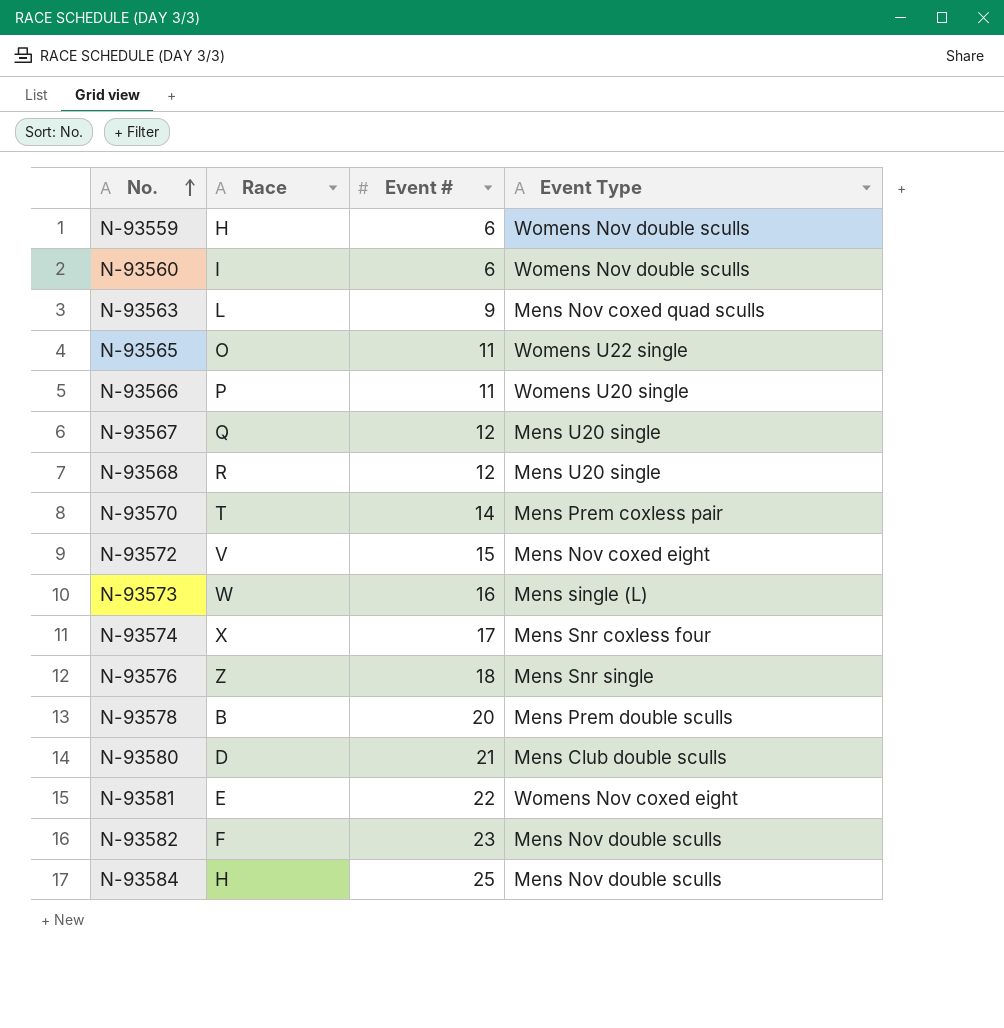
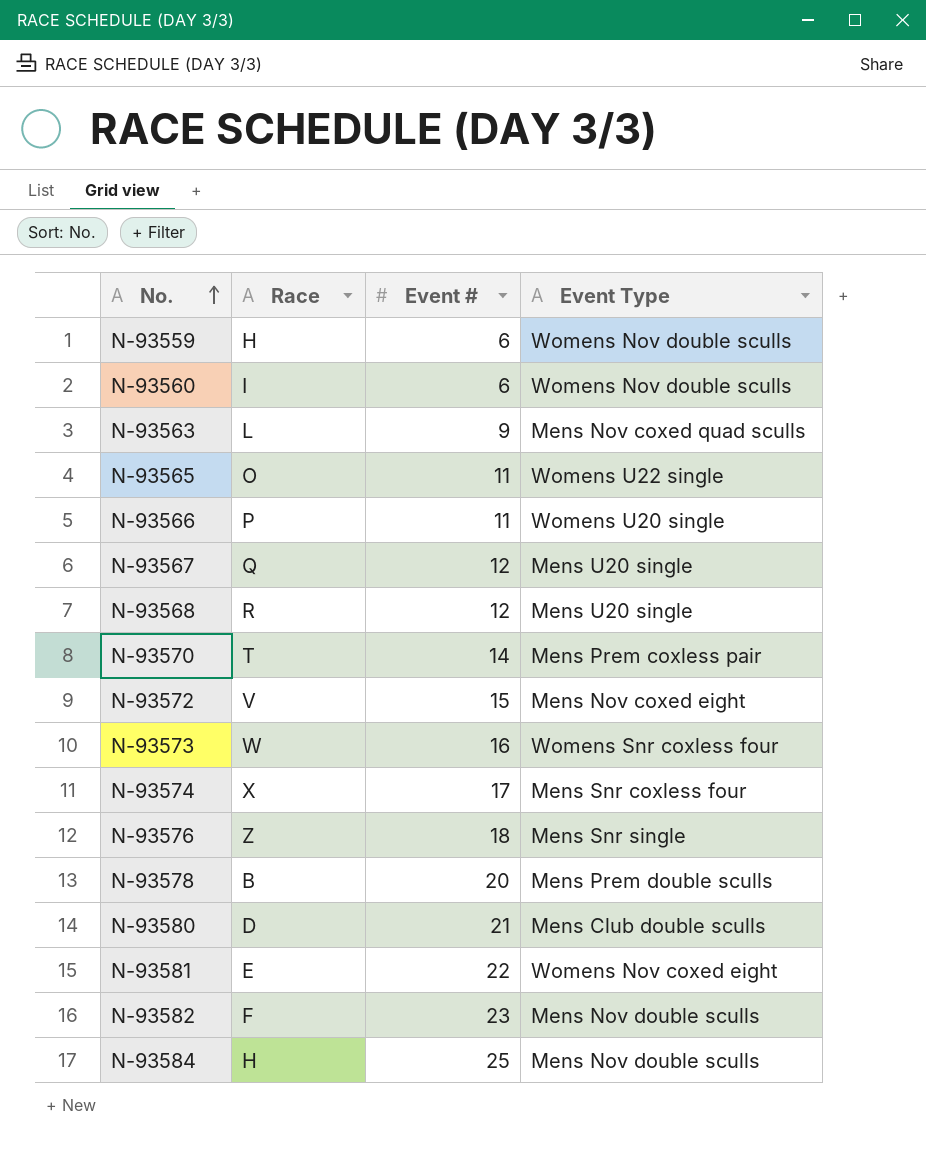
N-93573 | Event Type: Mens single (L) -> Womens Snr coxless four

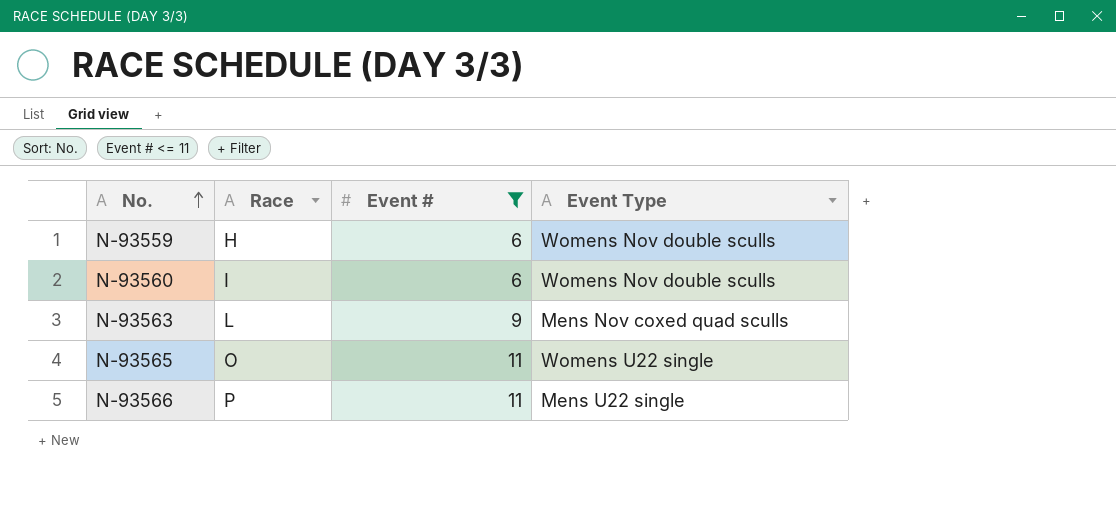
filter: none -> Event # <= 11
N-93566 | Event Type: Womens U20 single -> Mens U22 single

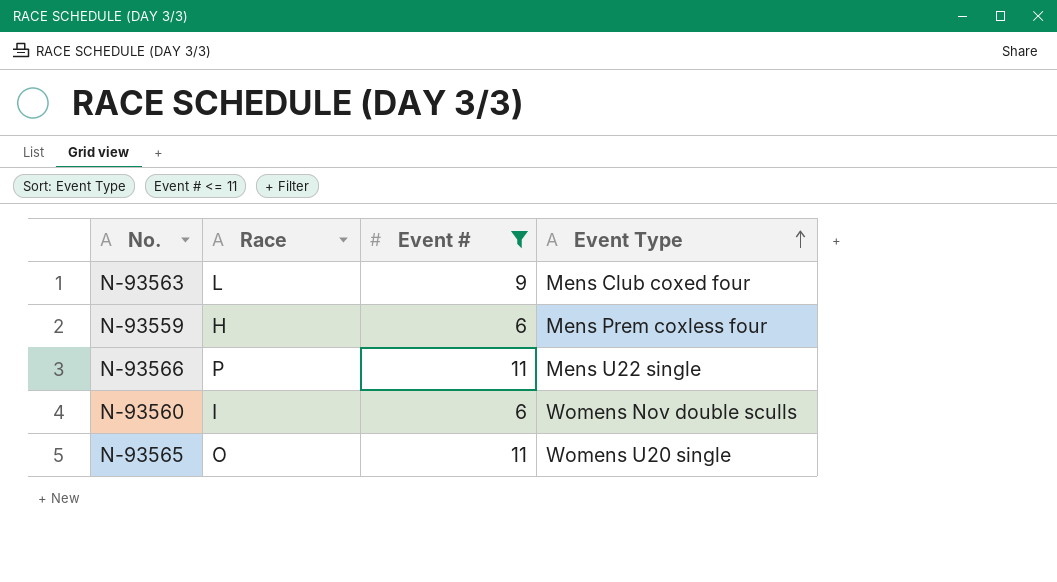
row order: No. ascending -> Event Type ascending
N-93563 | Event Type: Mens Nov coxed quad sculls -> Mens Club coxed four
N-93559 | Event Type: Womens Nov double sculls -> Mens Prem coxless four
N-93565 | Event Type: Womens U22 single -> Womens U20 single

